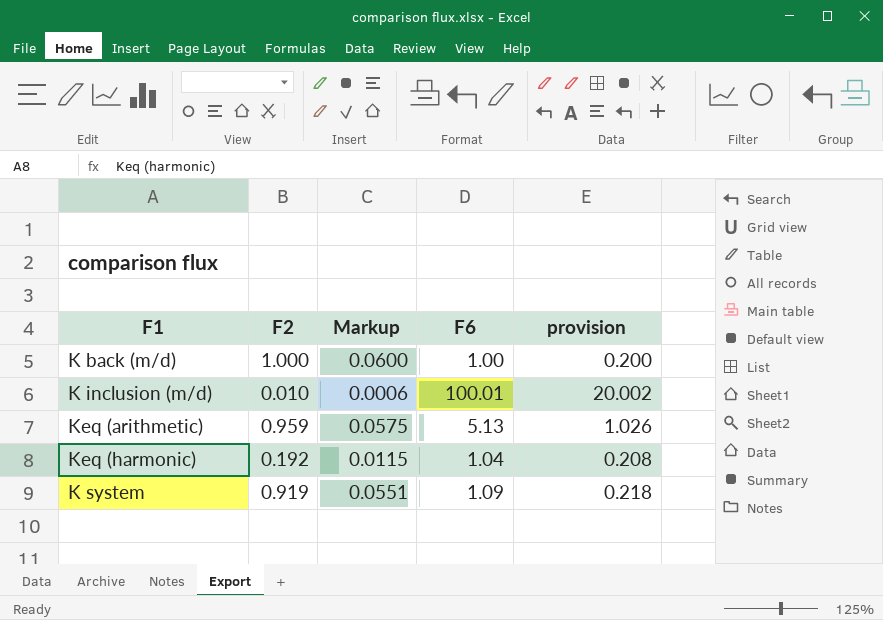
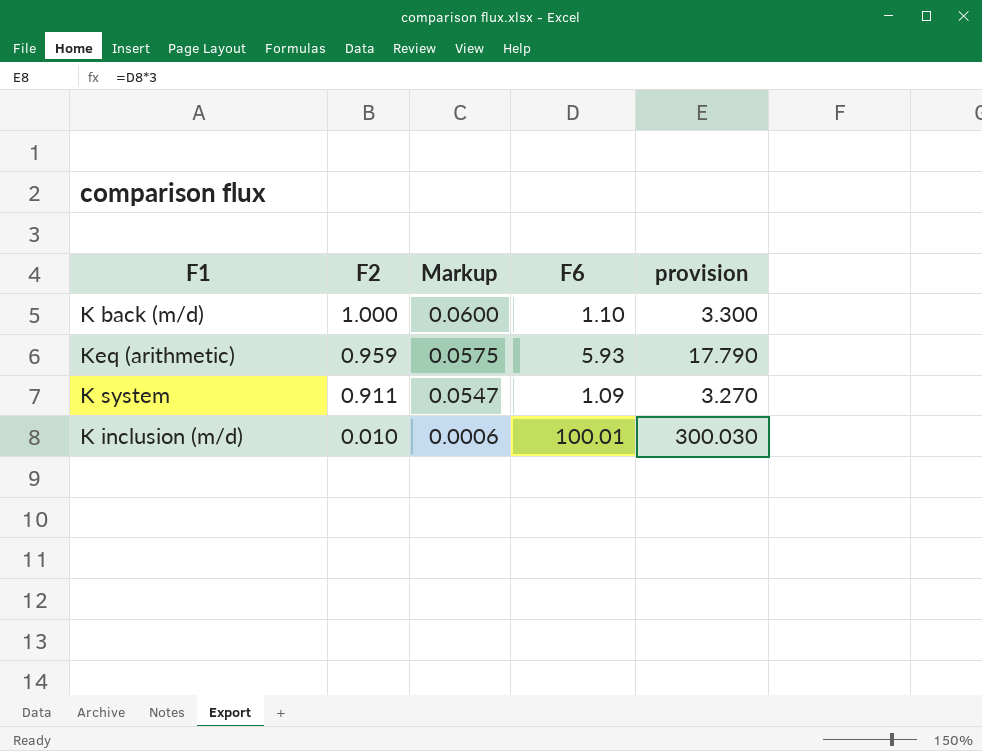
row order: none -> F2 descending
column provision | formula: [F6] * 0.2 -> [F6] * 3
row Keq (harmonic): 0.192 | 0.0115 | 1.04 | 0.208 -> none
K back (m/d) | F6: 1.00 -> 1.10
Keq (arithmetic) | F6: 5.13 -> 5.93
K system | F2: 0.919 -> 0.911
K system | Markup: 0.0551 -> 0.0547

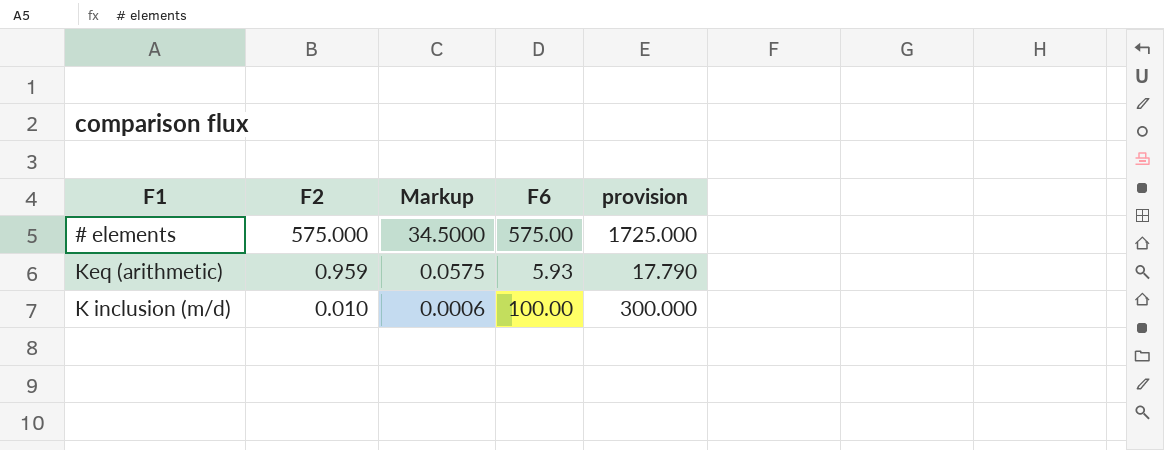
row K back (m/d): 1.000 | 0.0600 | 1.10 | 3.300 -> none
row K system: 0.911 | 0.0547 | 1.09 | 3.270 -> none
row # elements: none -> 575.000 | 34.5000 | 575.00 | 1725.000
K inclusion (m/d) | F6: 100.01 -> 100.00
K inclusion (m/d) | provision: 300.030 -> 300.000

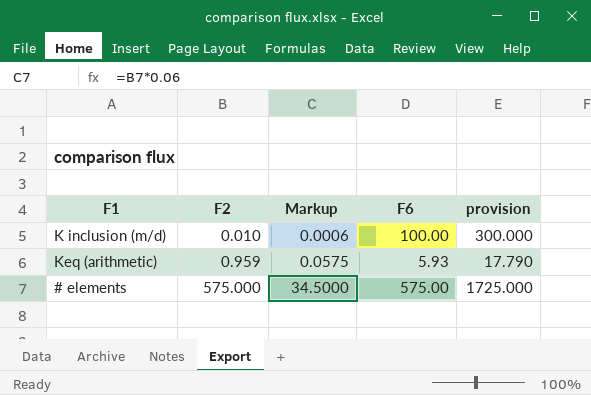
row order: F2 descending -> F2 ascending

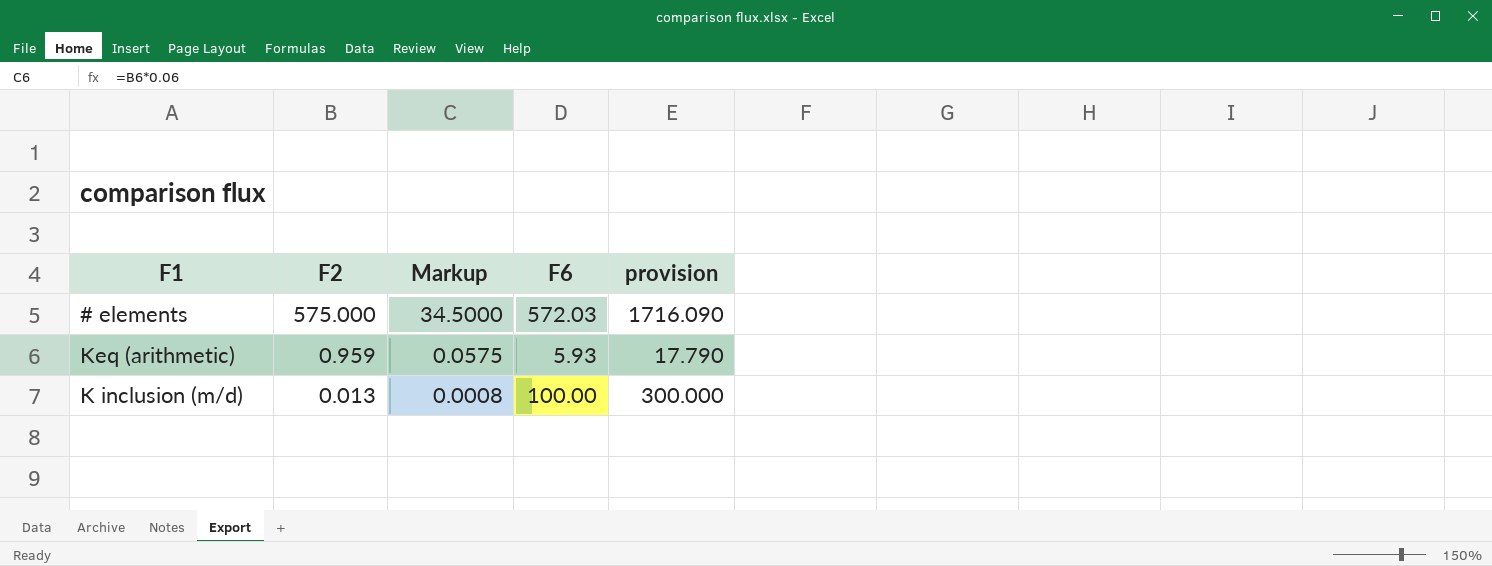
row order: F2 ascending -> F2 descending
# elements | F6: 575.00 -> 572.03
# elements | provision: 1725.000 -> 1716.090
K inclusion (m/d) | F2: 0.010 -> 0.013
K inclusion (m/d) | Markup: 0.0006 -> 0.0008

